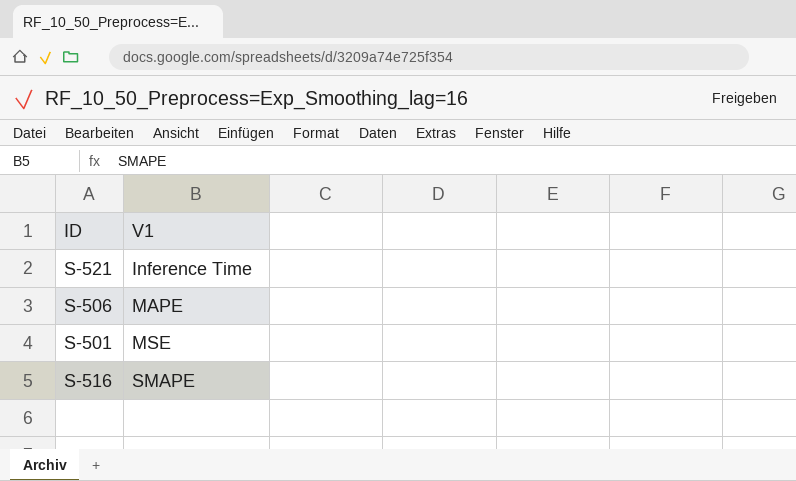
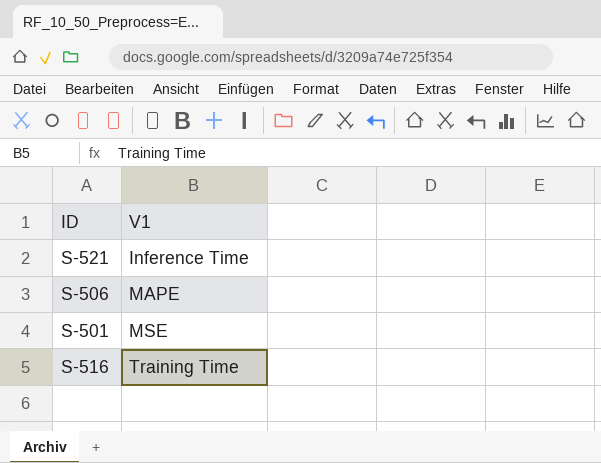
S-516 | V1: SMAPE -> Training Time

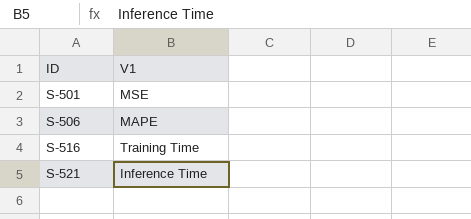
row order: V1 ascending -> ID ascending

